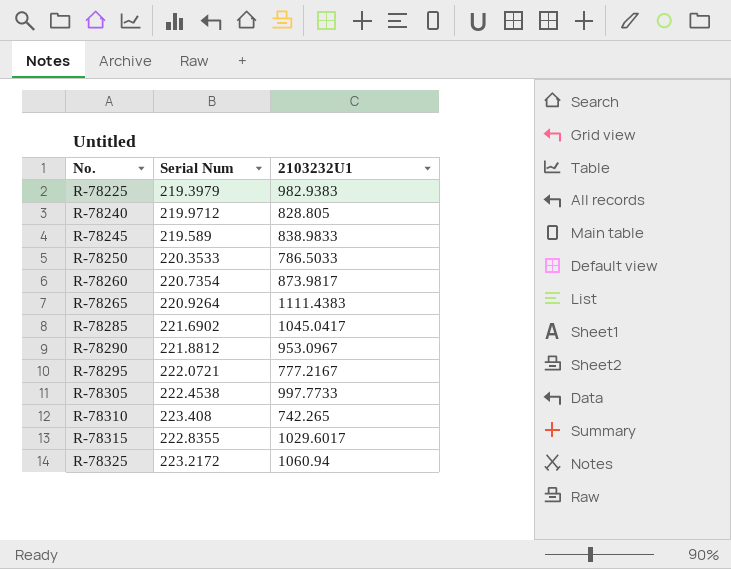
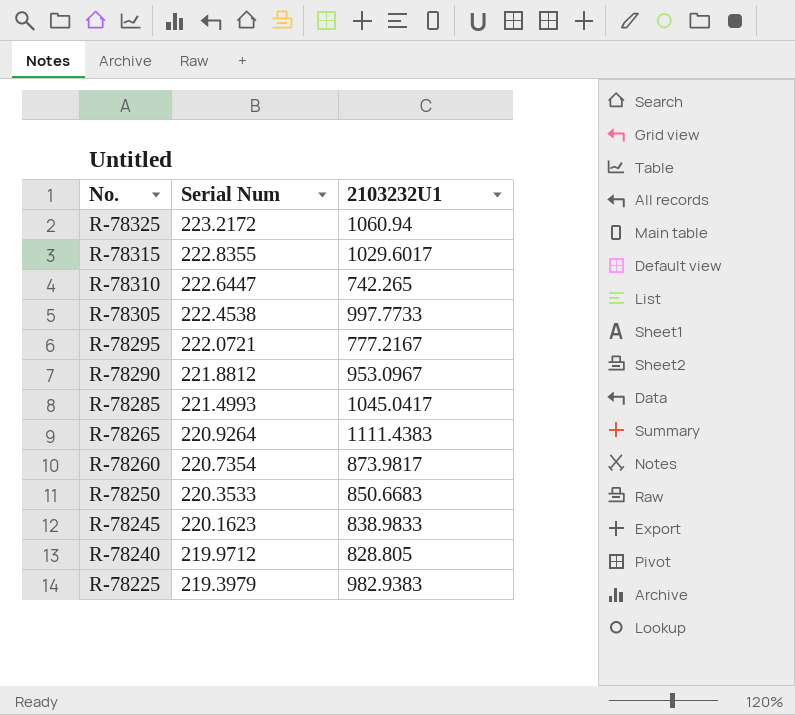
row order: No. ascending -> No. descending
R-78310 | Serial Num: 223.408 -> 222.6447
R-78285 | Serial Num: 221.6902 -> 221.4993
R-78250 | 2103232U1: 786.5033 -> 850.6683
R-78245 | Serial Num: 219.589 -> 220.1623

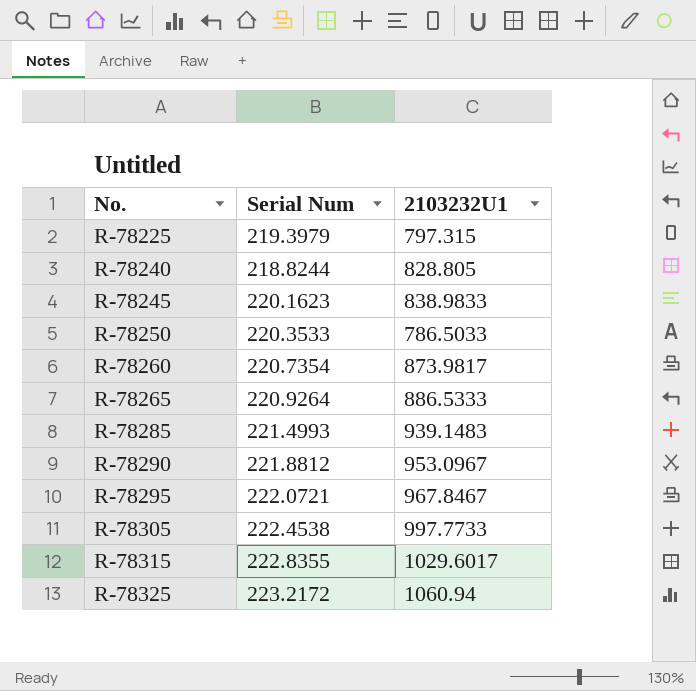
row order: No. descending -> No. ascending
row R-78310: 222.6447 | 742.265 -> none
R-78225 | 2103232U1: 982.9383 -> 797.315
R-78240 | Serial Num: 219.9712 -> 218.8244
R-78250 | 2103232U1: 850.6683 -> 786.5033
R-78265 | 2103232U1: 1111.4383 -> 886.5333
R-78285 | 2103232U1: 1045.0417 -> 939.1483
R-78295 | 2103232U1: 777.2167 -> 967.8467

